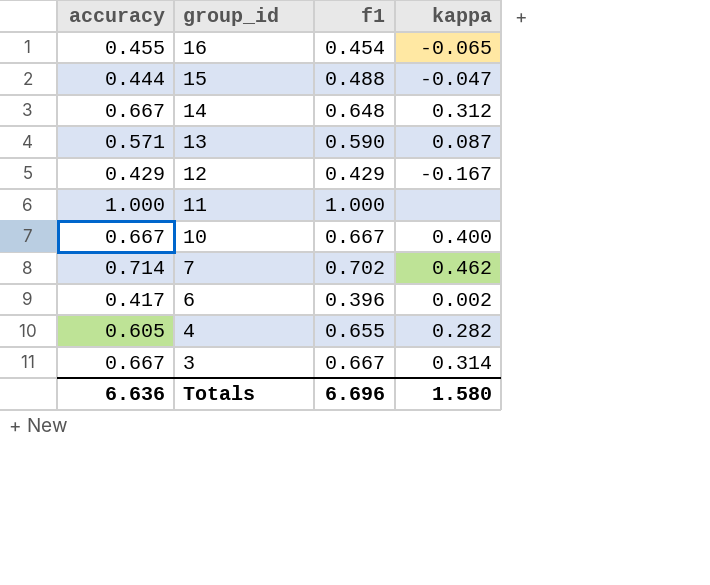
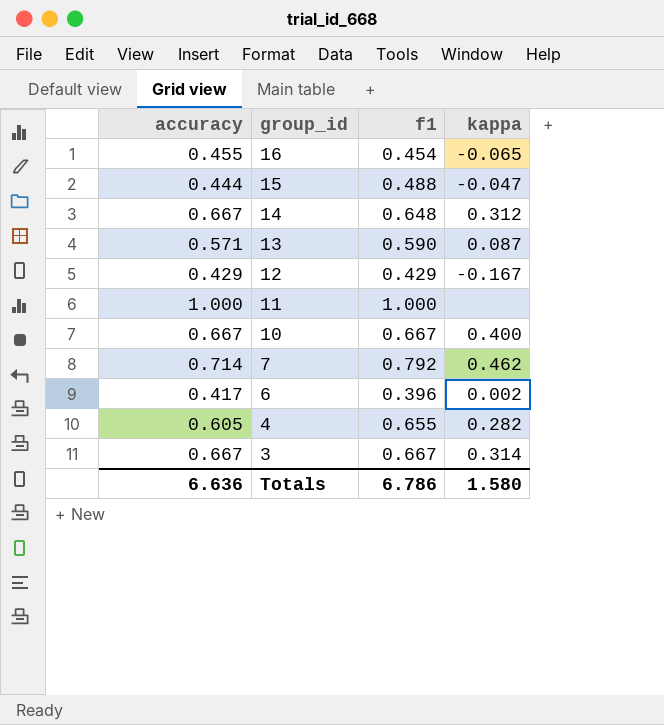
7 | f1: 0.702 -> 0.792
Totals | f1: 6.696 -> 6.786

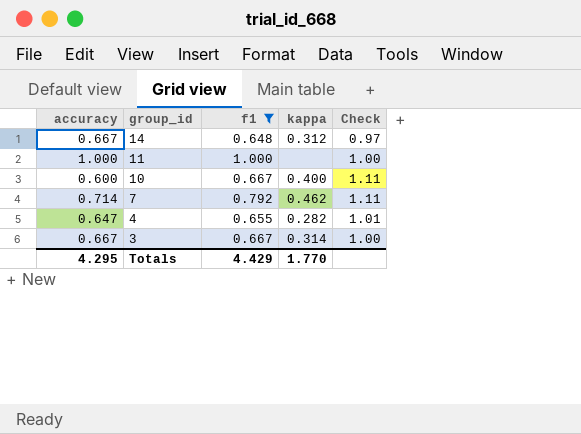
filter: none -> f1 >= 0.648
column Check | formula: none -> [f1] / [accuracy]
10 | accuracy: 0.667 -> 0.600
4 | accuracy: 0.605 -> 0.647
Totals | accuracy: 6.636 -> 4.295
Totals | f1: 6.786 -> 4.429
Totals | kappa: 1.580 -> 1.770

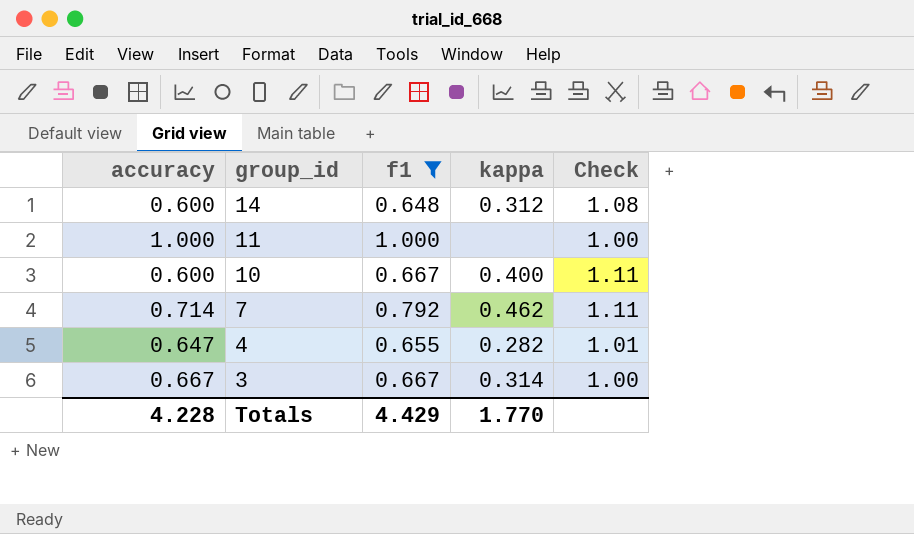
14 | accuracy: 0.667 -> 0.600
14 | Check: 0.97 -> 1.08
Totals | accuracy: 4.295 -> 4.228

